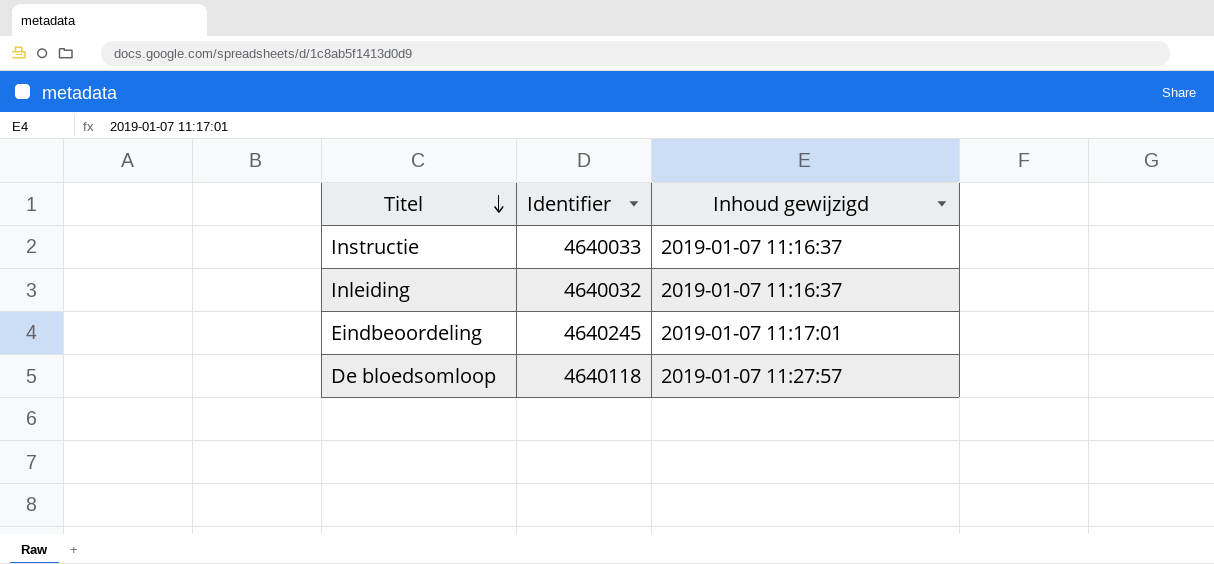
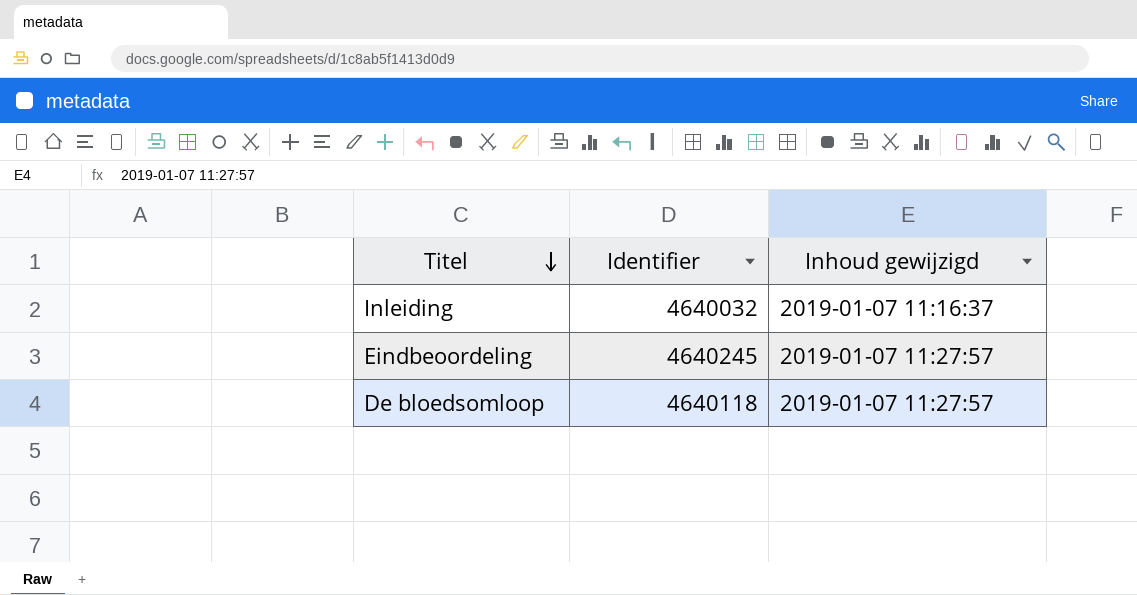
row Instructie: 4640033 | 2019-01-07 11:16:37 -> none
Eindbeoordeling | Inhoud gewijzigd: 2019-01-07 11:17:01 -> 2019-01-07 11:27:57

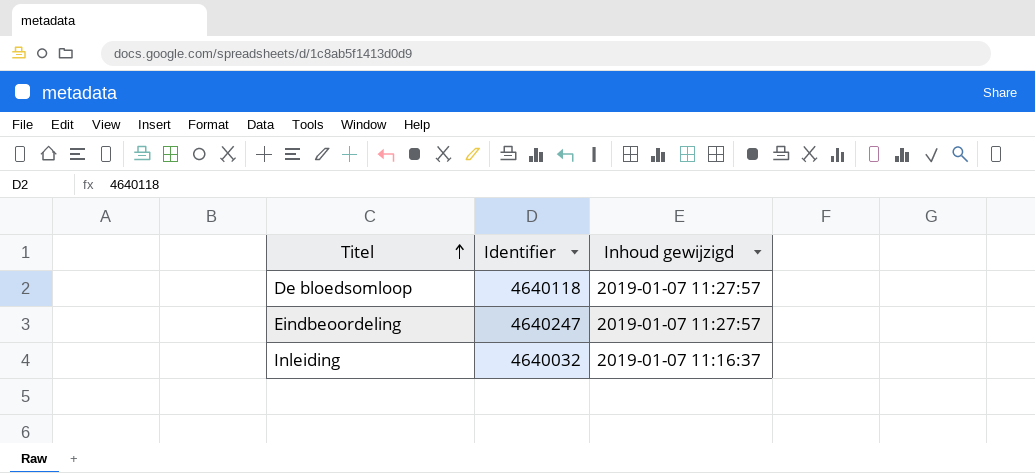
row order: Titel descending -> Titel ascending
Eindbeoordeling | Identifier: 4640245 -> 4640247

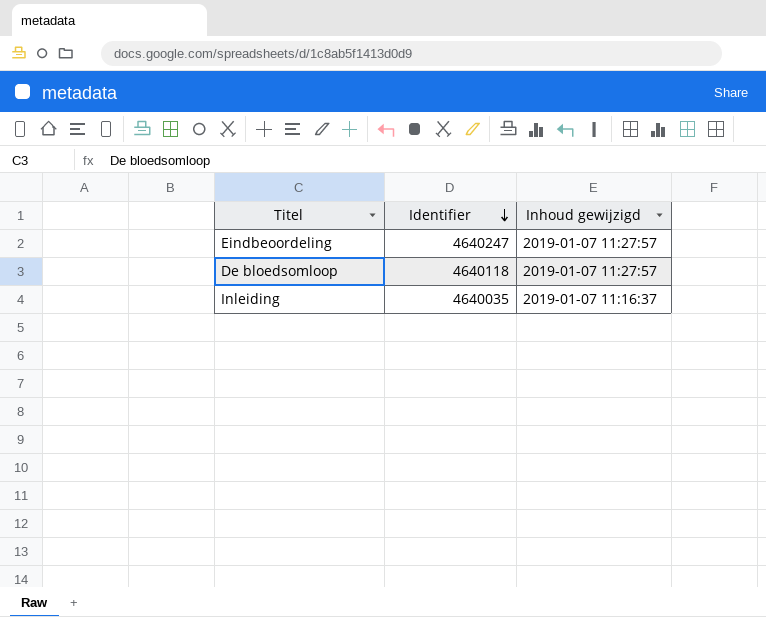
row order: Titel ascending -> Identifier descending
Inleiding | Identifier: 4640032 -> 4640035

